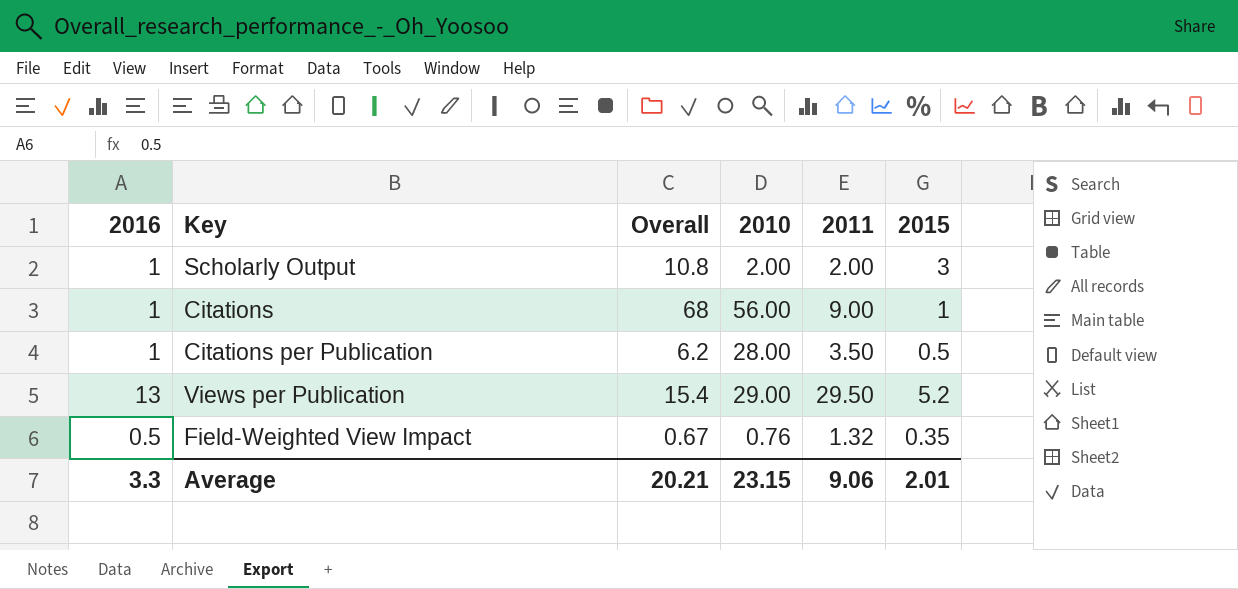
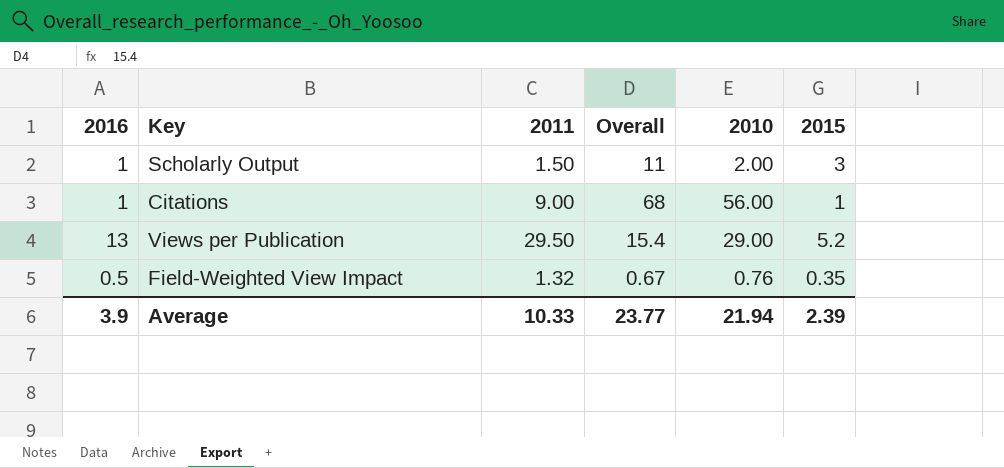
column 2011 | position: 5 -> 3
row Citations per Publication: 1 | 6.2 | 28.00 | 3.50 | 0.5 -> none
Scholarly Output | 2011: 2.00 -> 1.50
Scholarly Output | Overall: 10.8 -> 11
Average | 2016: 3.3 -> 3.9
Average | 2011: 9.06 -> 10.33
Average | Overall: 20.21 -> 23.77
Average | 2010: 23.15 -> 21.94
Average | 2015: 2.01 -> 2.39

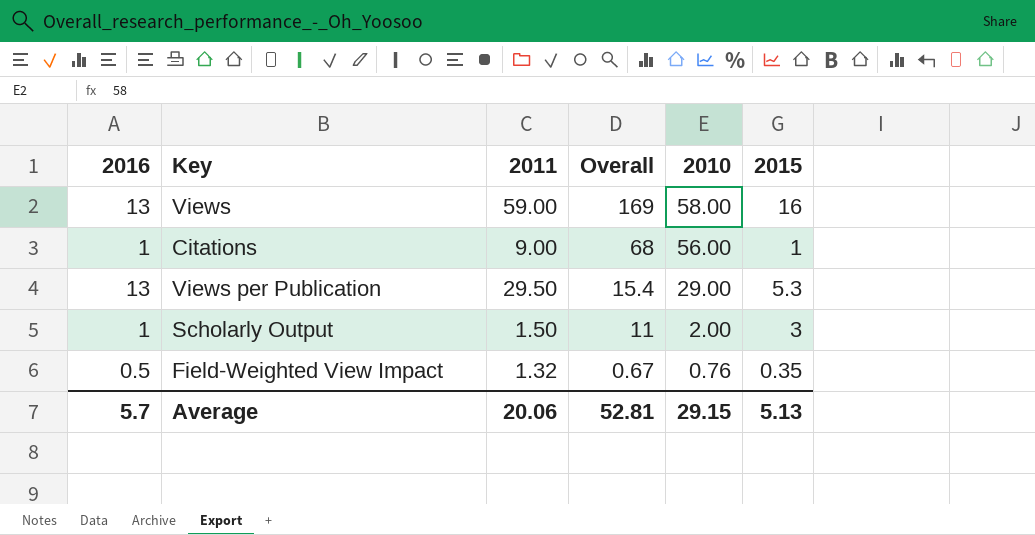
row order: none -> Overall descending
row Views: none -> 13 | 59.00 | 169 | 58.00 | 16
Views per Publication | 2015: 5.2 -> 5.3
Average | 2016: 3.9 -> 5.7
Average | 2011: 10.33 -> 20.06
Average | Overall: 23.77 -> 52.81
Average | 2010: 21.94 -> 29.15
Average | 2015: 2.39 -> 5.13

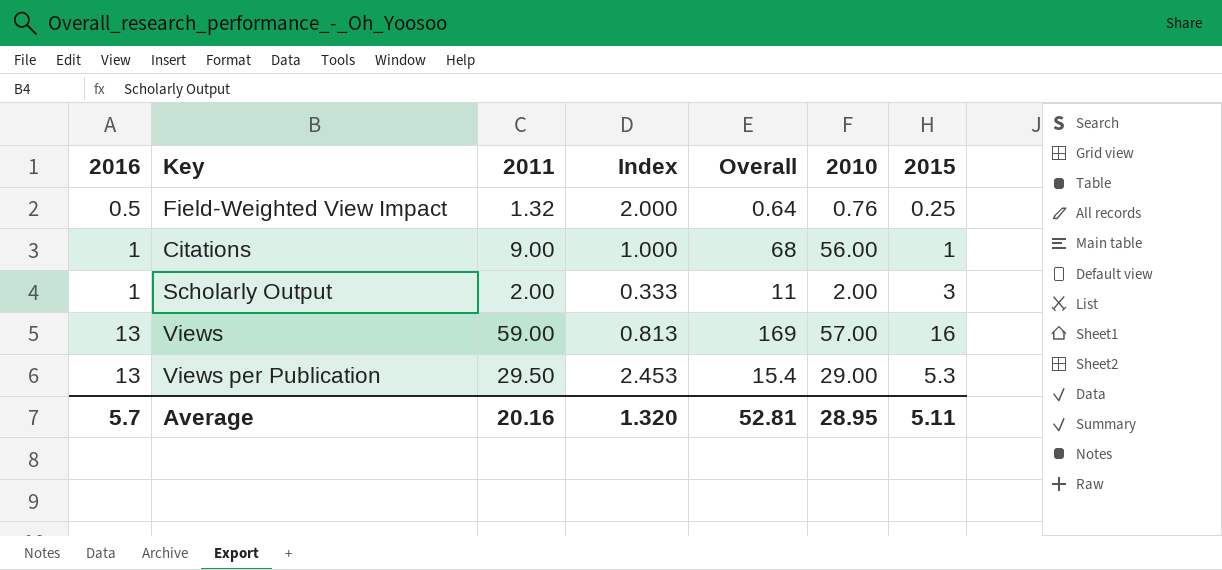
row order: Overall descending -> 2016 ascending
column Index | formula: none -> [2016] / [2015]
Field-Weighted View Impact | Overall: 0.67 -> 0.64
Field-Weighted View Impact | 2015: 0.35 -> 0.25
Scholarly Output | 2011: 1.50 -> 2.00
Views | 2010: 58.00 -> 57.00
Average | 2011: 20.06 -> 20.16
Average | 2010: 29.15 -> 28.95
Average | 2015: 5.13 -> 5.11

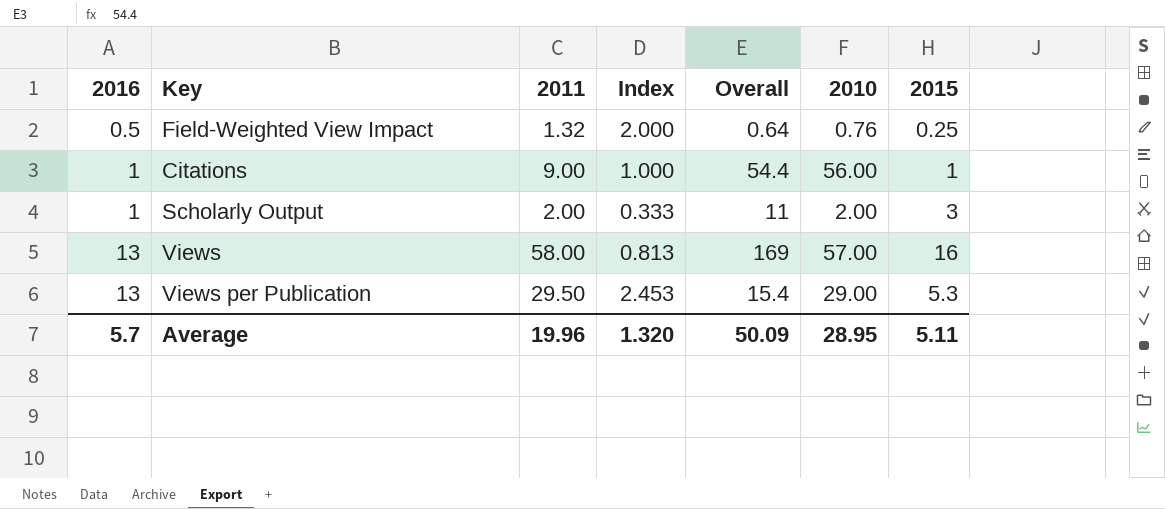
Citations | Overall: 68 -> 54.4
Views | 2011: 59.00 -> 58.00
Average | 2011: 20.16 -> 19.96
Average | Overall: 52.81 -> 50.09

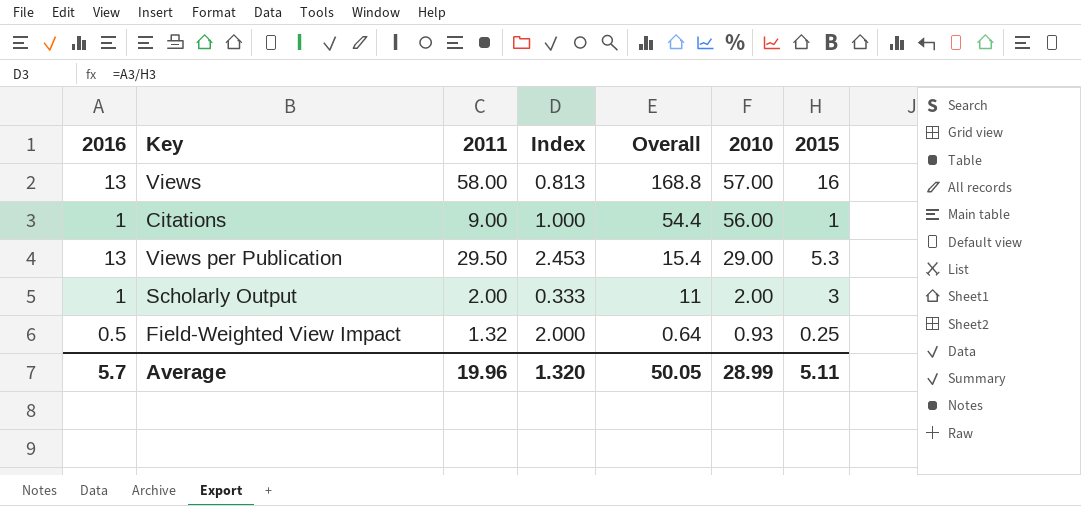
row order: 2016 ascending -> Overall descending
Views | Overall: 169 -> 168.8
Field-Weighted View Impact | 2010: 0.76 -> 0.93
Average | Overall: 50.09 -> 50.05
Average | 2010: 28.95 -> 28.99

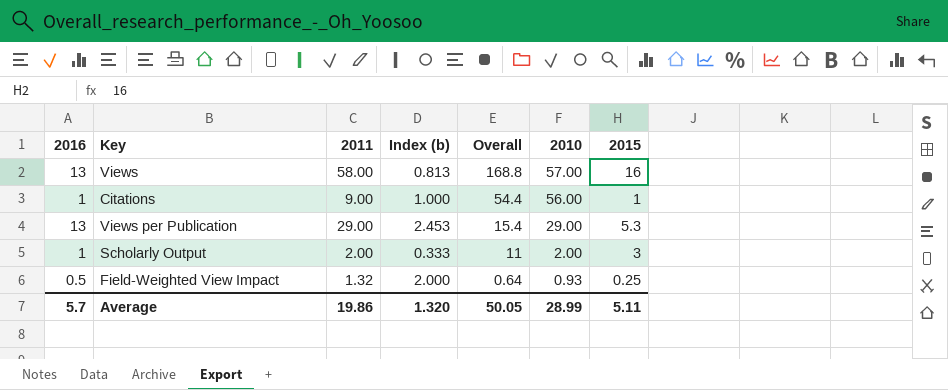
column name: Index -> Index (b)
Views per Publication | 2011: 29.50 -> 29.00
Average | 2011: 19.96 -> 19.86

